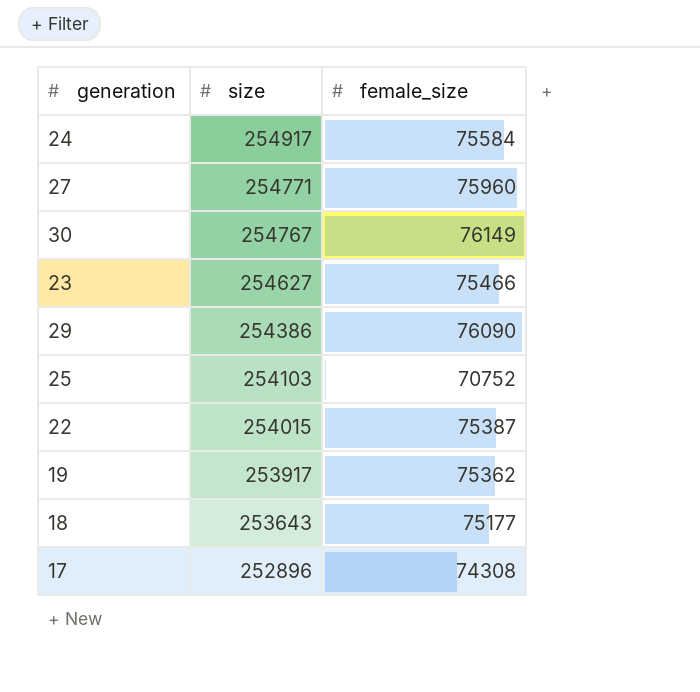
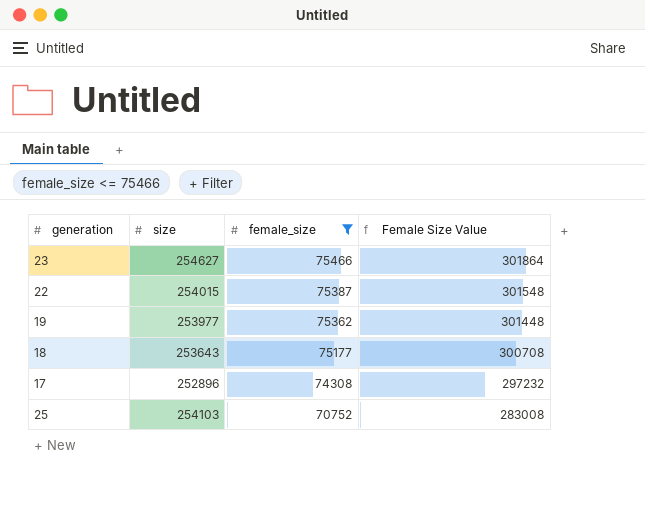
filter: none -> female_size <= 75466
row order: size descending -> female_size descending
column Female Size Value | formula: none -> [female_size] * 4
19 | size: 253917 -> 253977

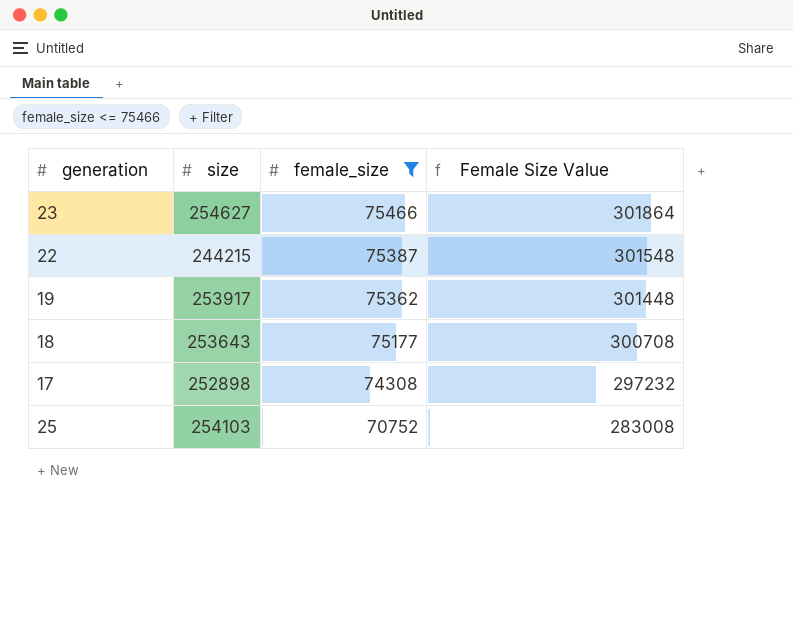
22 | size: 254015 -> 244215
19 | size: 253977 -> 253917
17 | size: 252896 -> 252898

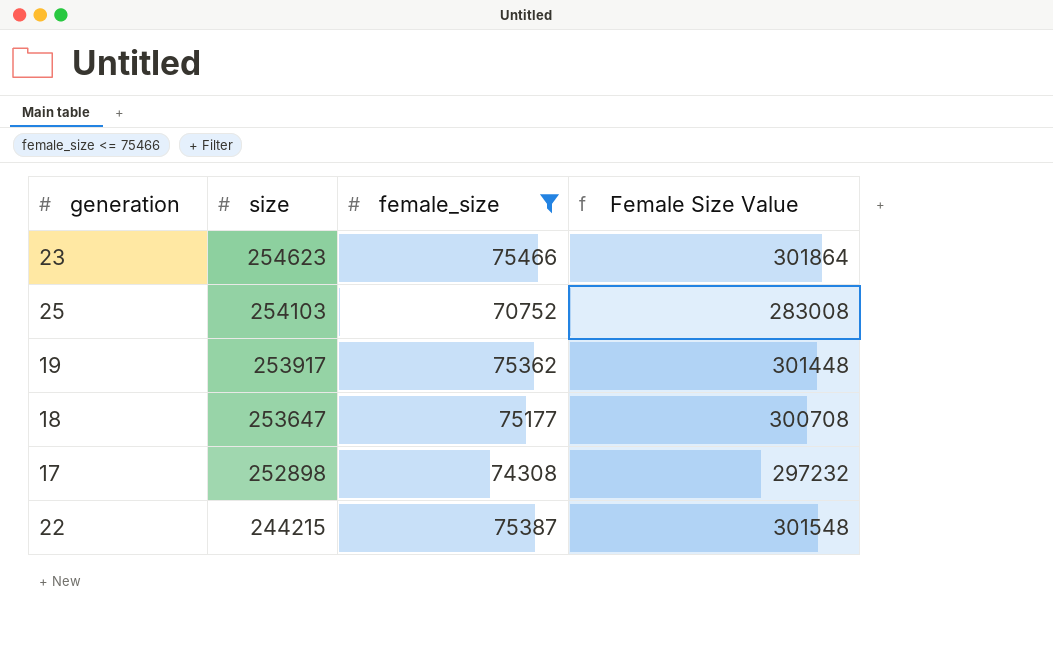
row order: female_size descending -> size descending
23 | size: 254627 -> 254623
18 | size: 253643 -> 253647

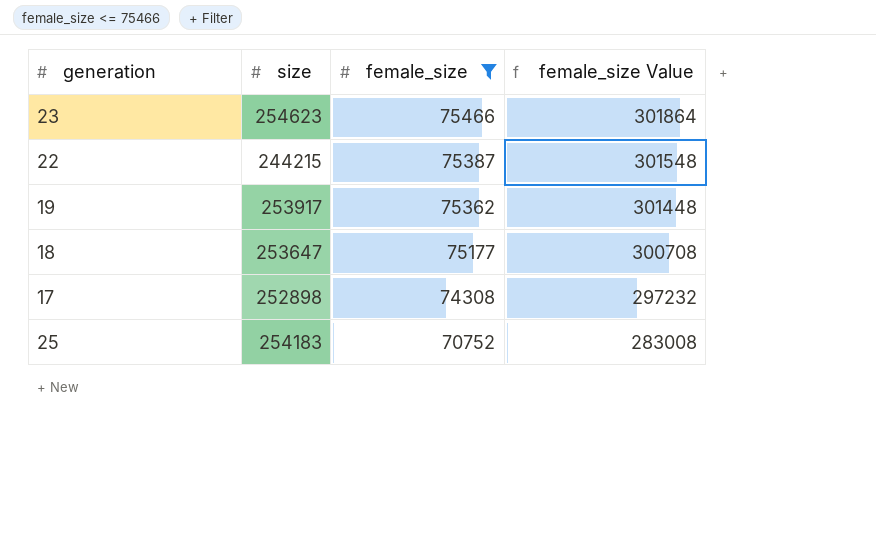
row order: size descending -> female_size descending
column name: Female Size Value -> female_size Value
25 | size: 254103 -> 254183

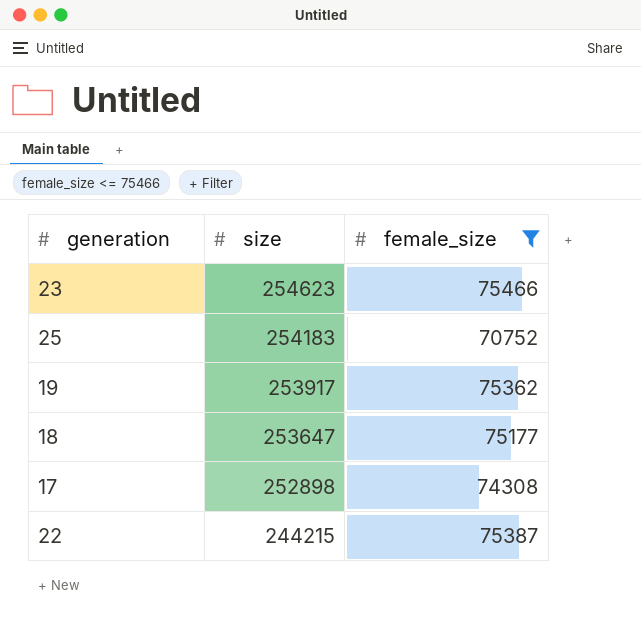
row order: female_size descending -> size descending
column female_size Value | formula: [female_size] * 4 -> none

